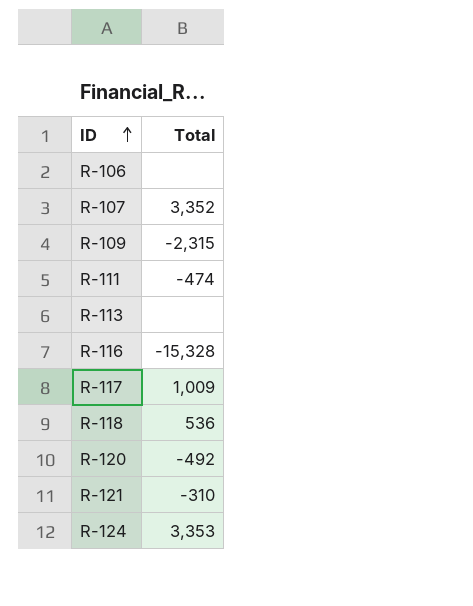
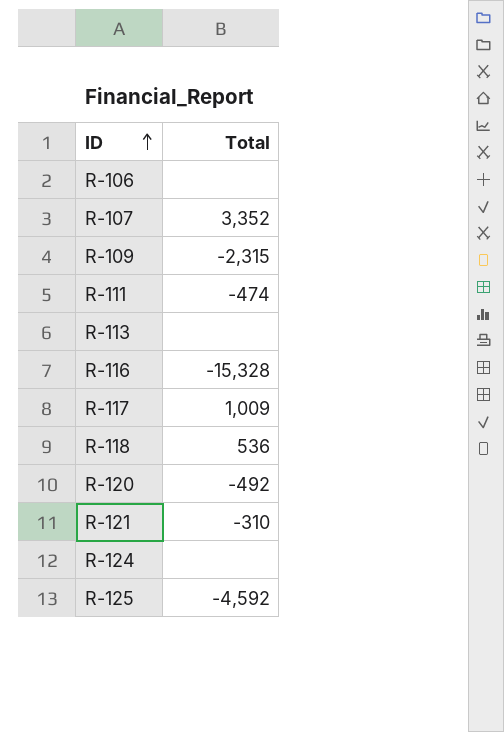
R-124 | Total: 3,353 -> none
row R-125: none -> -4,592

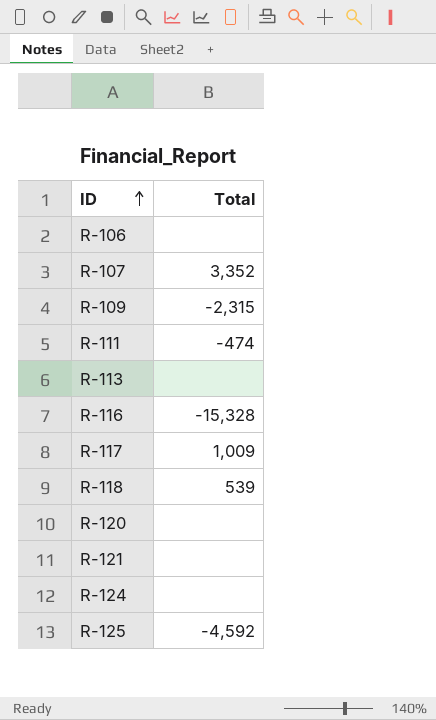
R-118 | Total: 536 -> 539
R-120 | Total: -492 -> none
R-121 | Total: -310 -> none

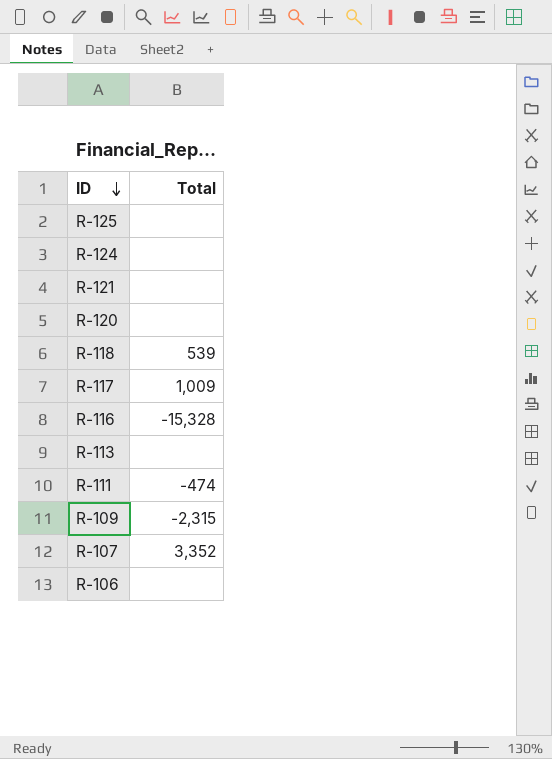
row order: ID ascending -> ID descending
R-125 | Total: -4,592 -> none

